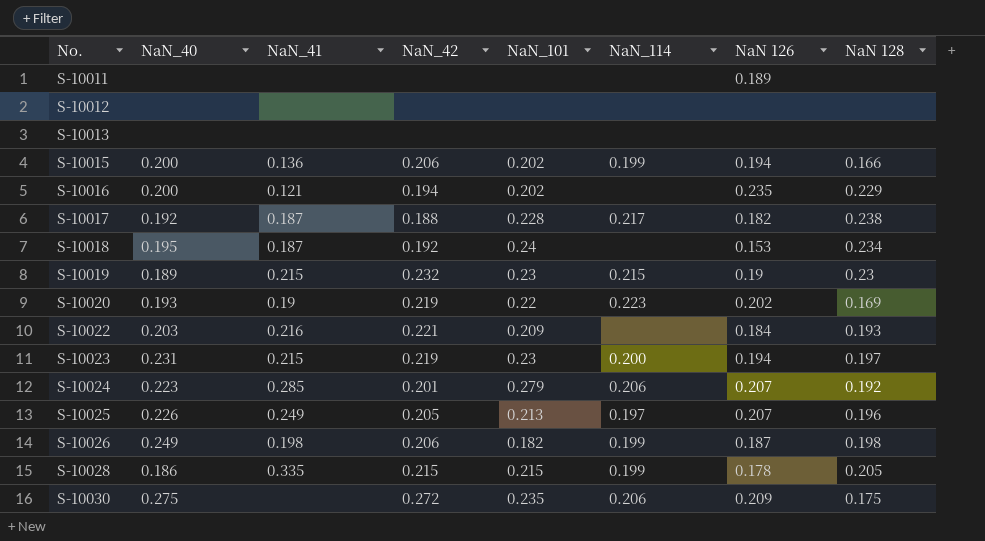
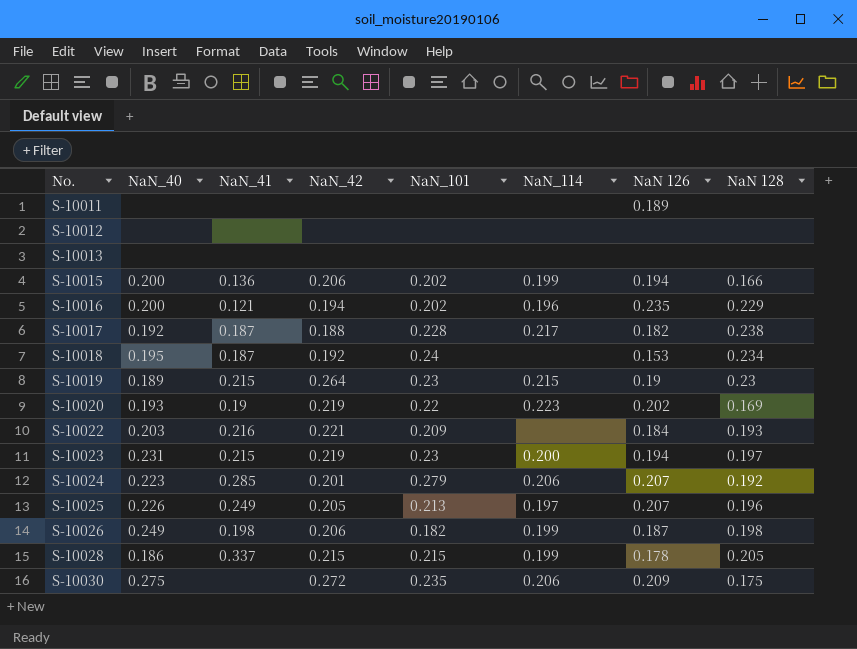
S-10016 | NaN_114: none -> 0.196
S-10019 | NaN_42: 0.232 -> 0.264
S-10028 | NaN_41: 0.335 -> 0.337

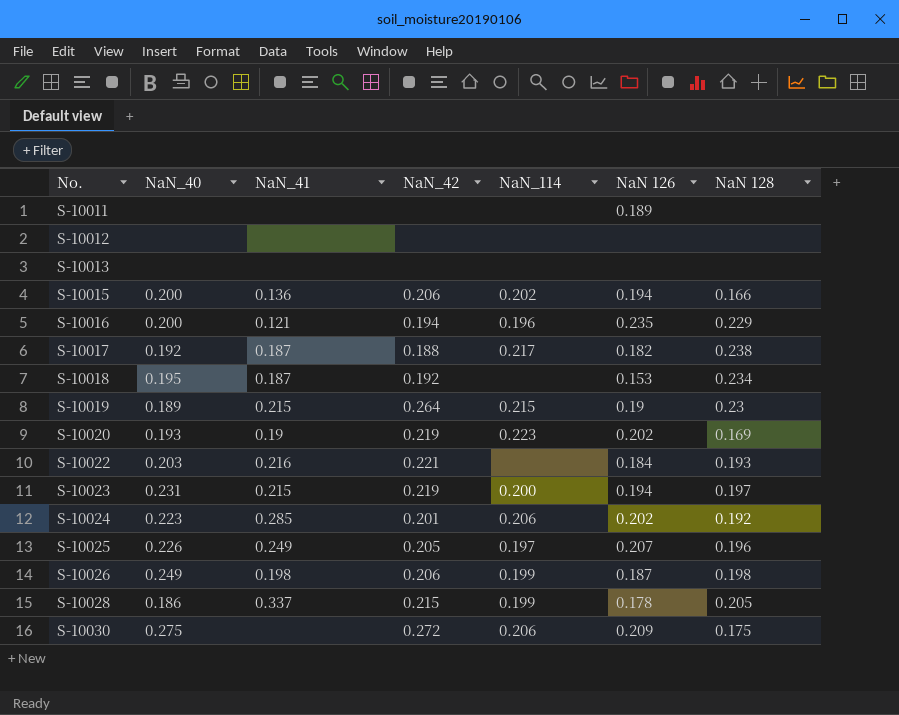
column NaN_101 | position: 5 -> none
S-10015 | NaN_114: 0.199 -> 0.202
S-10024 | NaN 126: 0.207 -> 0.202

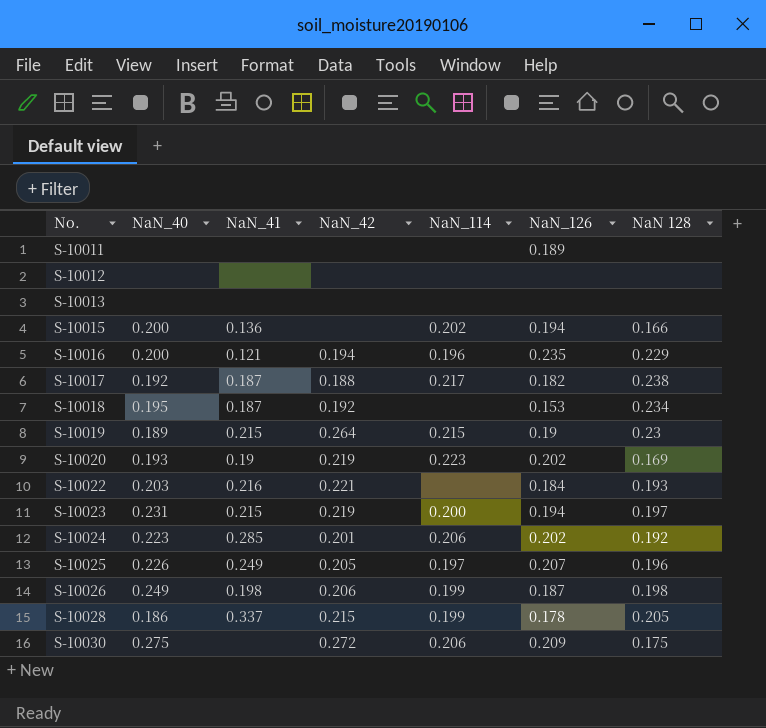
column name: NaN 126 -> NaN_126
S-10015 | NaN_42: 0.206 -> none

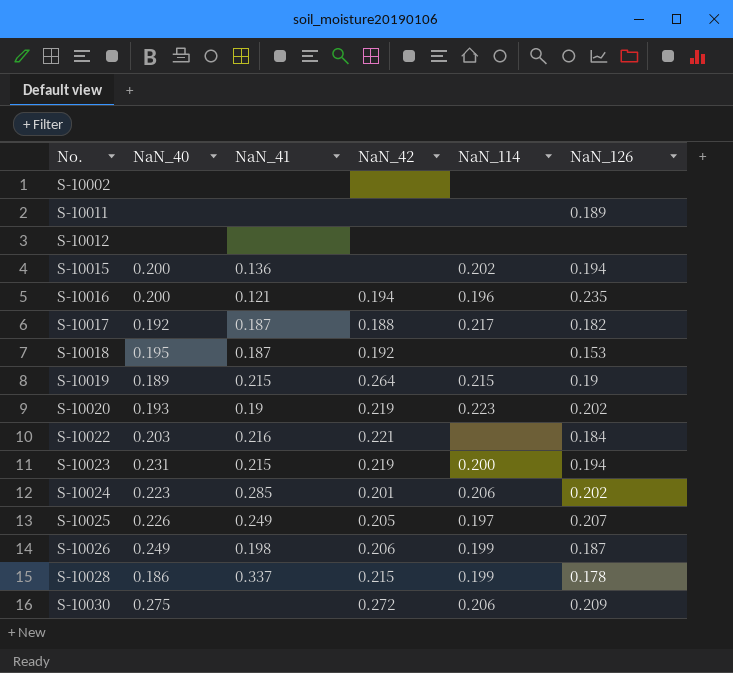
column NaN 128 | position: 7 -> none
row S-10013: none | none | none | none | none | none -> none
row S-10002: none -> none | none | none | none | none

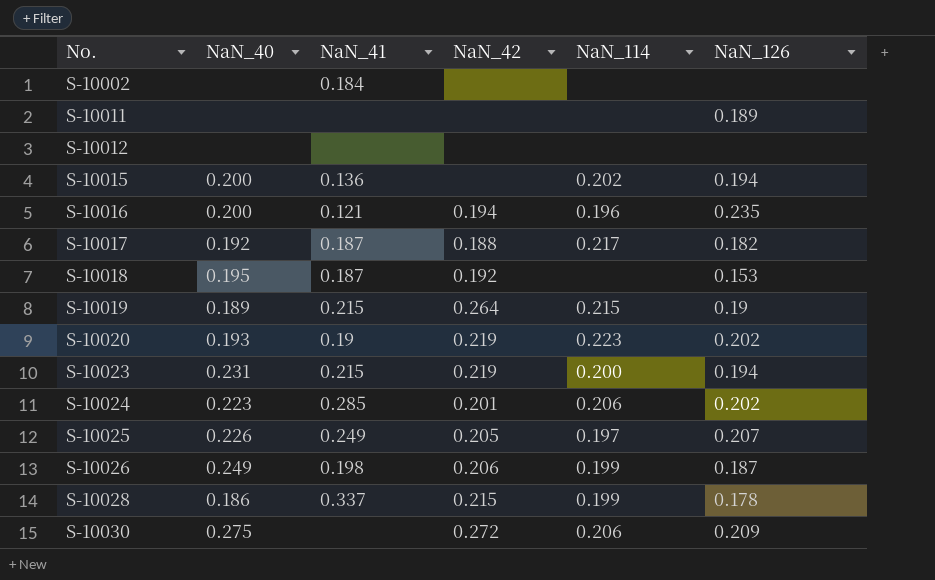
row S-10022: 0.203 | 0.216 | 0.221 | none | 0.184 -> none
S-10002 | NaN_41: none -> 0.184

